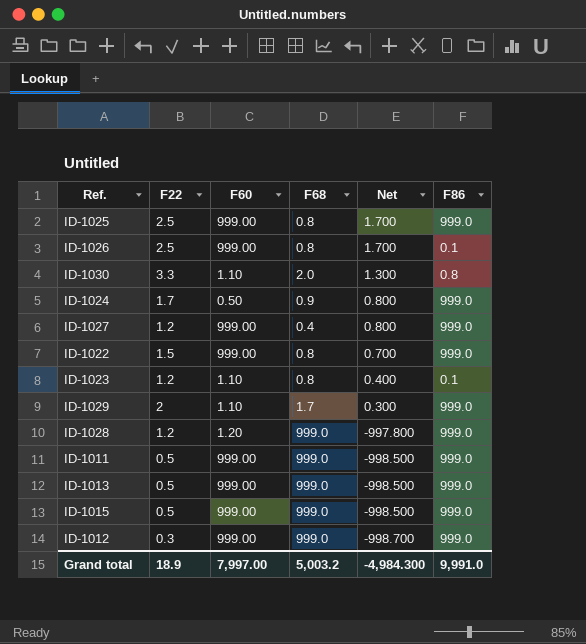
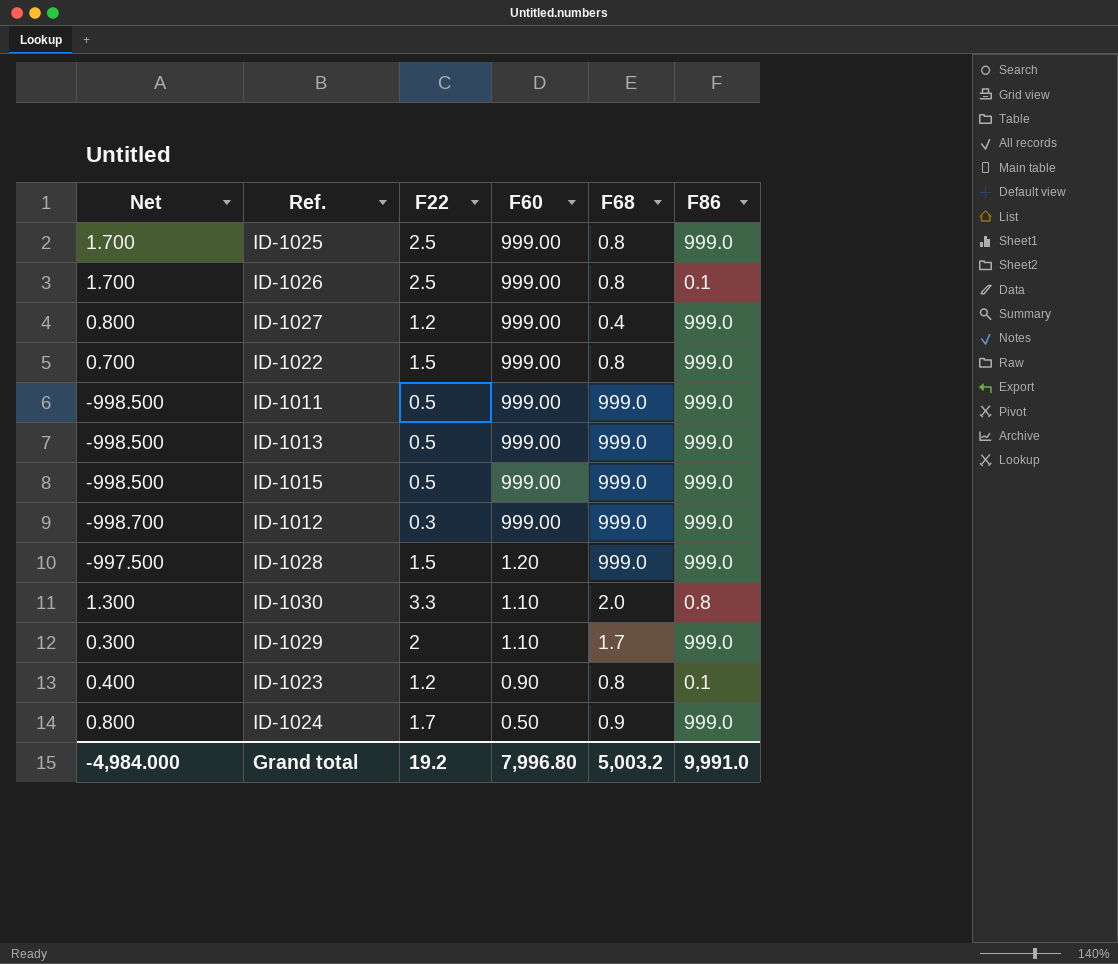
row order: Net descending -> F60 descending
column Net | position: 5 -> 1
ID-1028 | Net: -997.800 -> -997.500
ID-1028 | F22: 1.2 -> 1.5
ID-1023 | F60: 1.10 -> 0.90
Grand total | Net: -4,984.300 -> -4,984.000
Grand total | F22: 18.9 -> 19.2
Grand total | F60: 7,997.00 -> 7,996.80

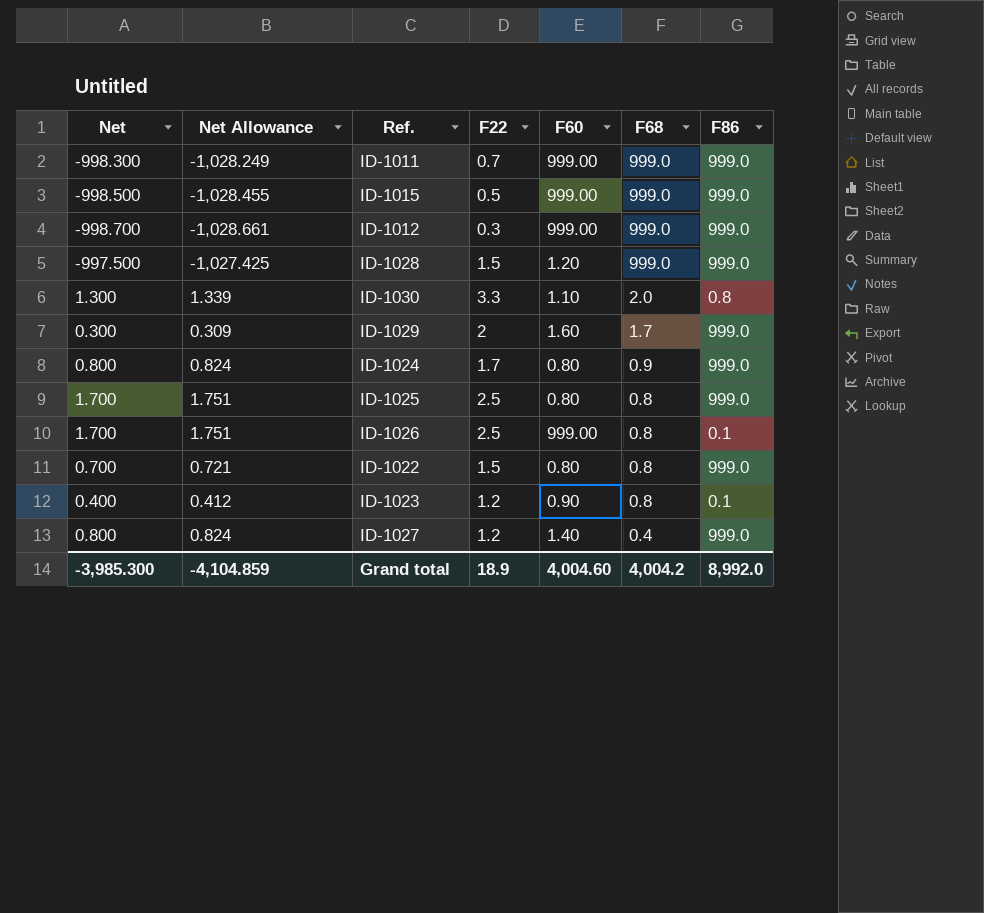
row order: F60 descending -> F68 descending
column Net Allowance | formula: none -> [Net] * 1.03
row ID-1013: -998.500 | 0.5 | 999.00 | 999.0 | 999.0 -> none
ID-1011 | Net: -998.500 -> -998.300
ID-1011 | F22: 0.5 -> 0.7
ID-1029 | F60: 1.10 -> 1.60
ID-1024 | F60: 0.50 -> 0.80
ID-1025 | F60: 999.00 -> 0.80
ID-1022 | F60: 999.00 -> 0.80
ID-1027 | F60: 999.00 -> 1.40
Grand total | Net: -4,984.000 -> -3,985.300
Grand total | F22: 19.2 -> 18.9
Grand total | F60: 7,996.80 -> 4,004.60
Grand total | F68: 5,003.2 -> 4,004.2
Grand total | F86: 9,991.0 -> 8,992.0

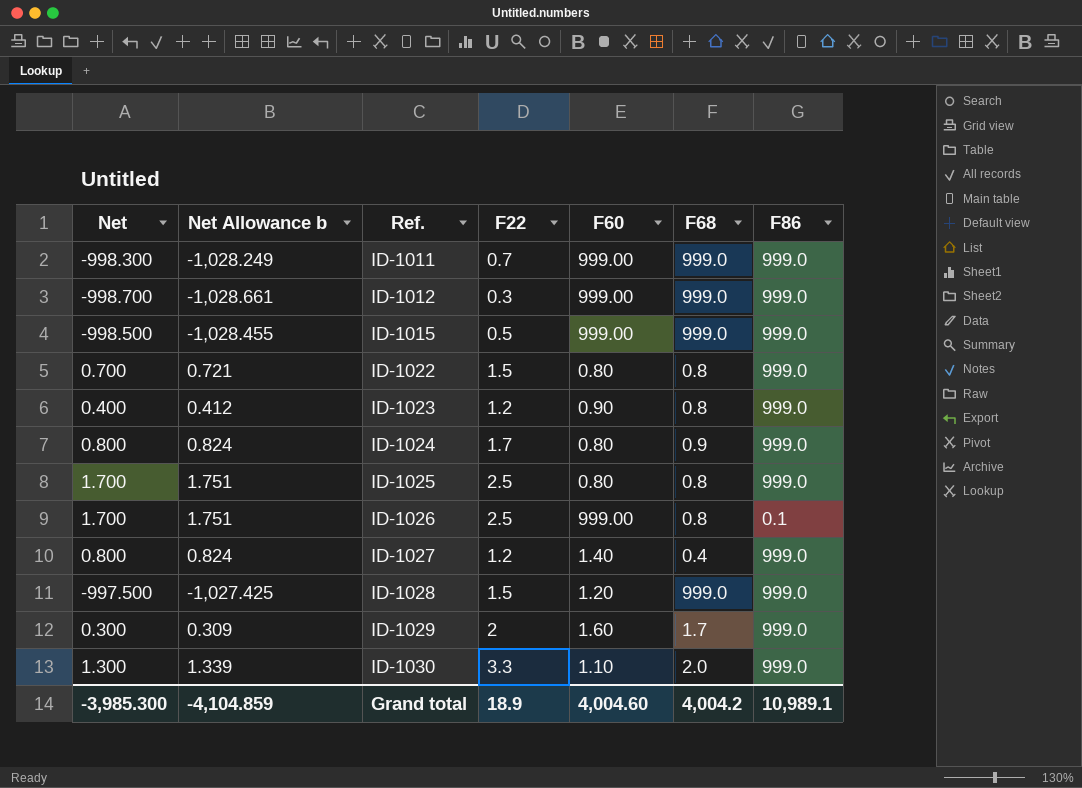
row order: F68 descending -> Ref. ascending
column name: Net Allowance -> Net Allowance b
ID-1023 | F86: 0.1 -> 999.0
ID-1030 | F86: 0.8 -> 999.0
Grand total | F86: 8,992.0 -> 10,989.1

